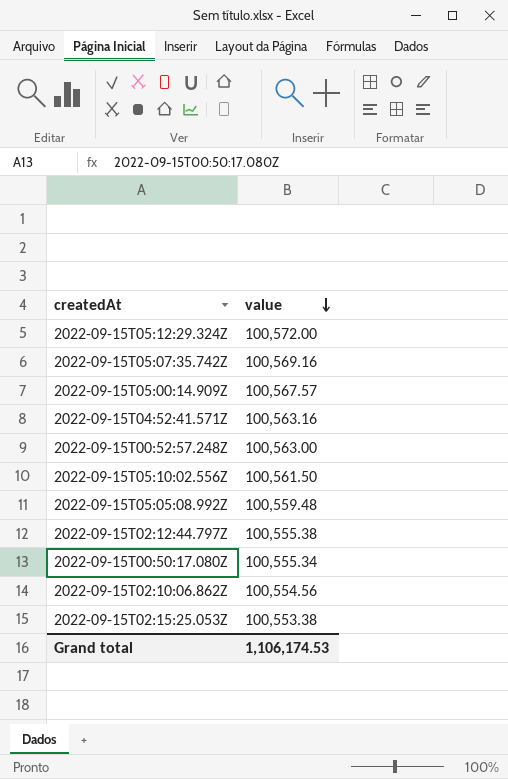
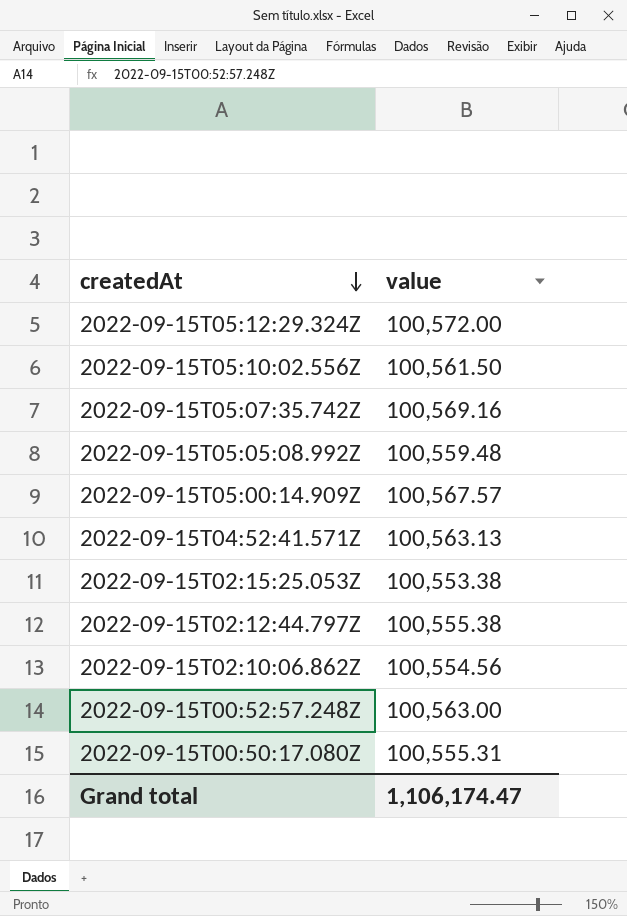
row order: value descending -> createdAt descending
2022-09-15T04:52:41.571Z | value: 100,563.16 -> 100,563.13
2022-09-15T00:50:17.080Z | value: 100,555.34 -> 100,555.31
Grand total | value: 1,106,174.53 -> 1,106,174.47

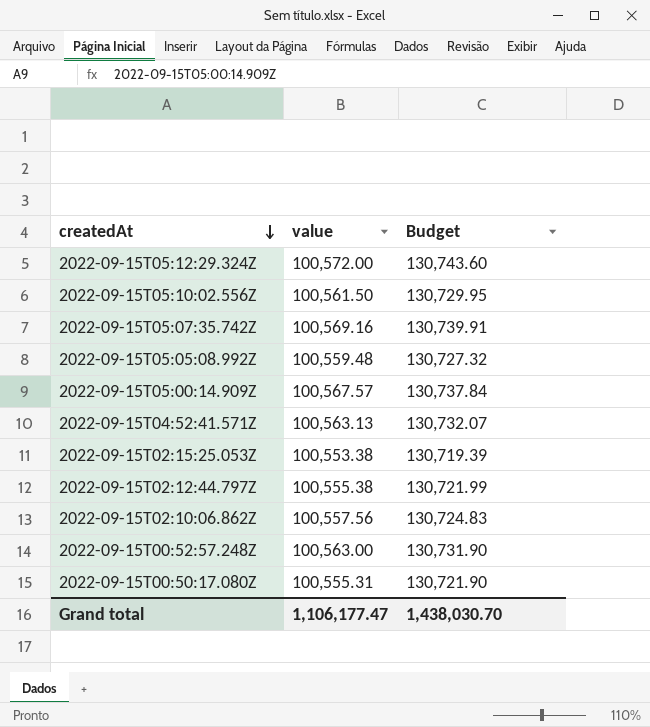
column Budget | formula: none -> [value] * 1.3
2022-09-15T02:10:06.862Z | value: 100,554.56 -> 100,557.56
Grand total | value: 1,106,174.47 -> 1,106,177.47

